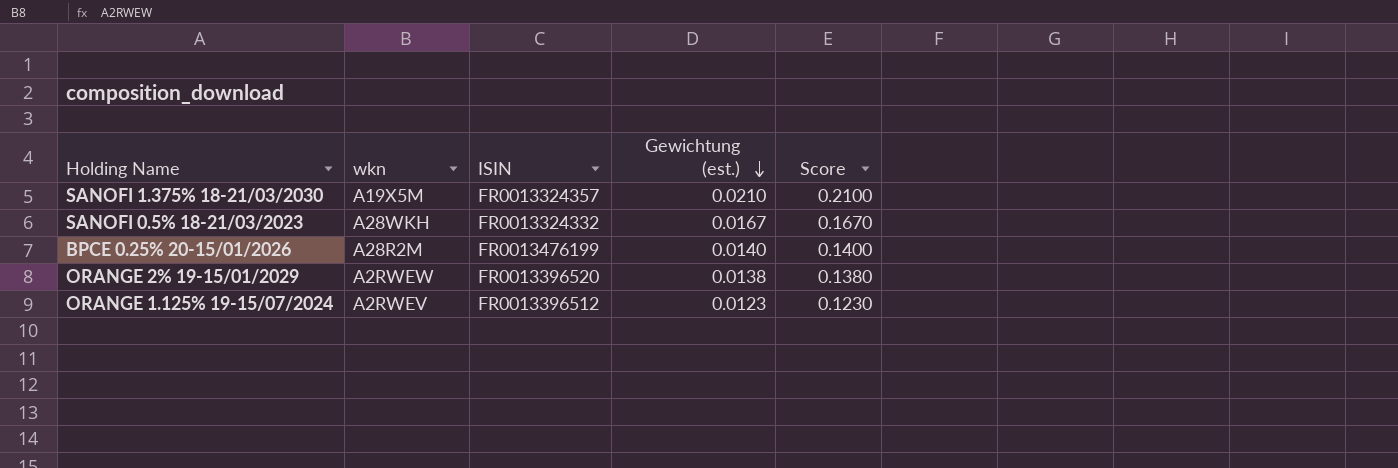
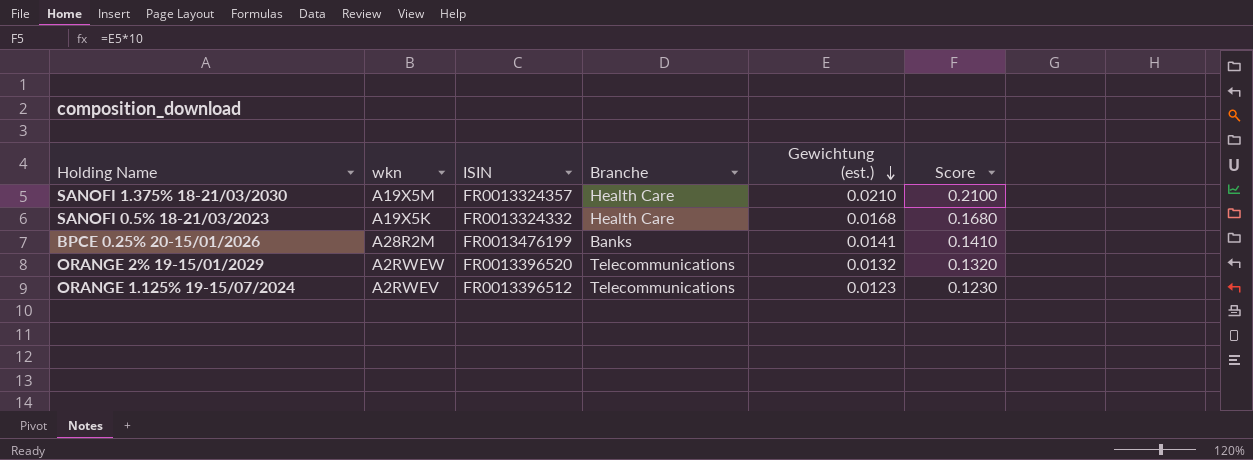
column Branche | position: none -> 4
SANOFI 0.5% 18-21/03/2023 | wkn: A28WKH -> A19X5K
SANOFI 0.5% 18-21/03/2023 | Gewichtung (est.): 0.0167 -> 0.0168
SANOFI 0.5% 18-21/03/2023 | Score: 0.1670 -> 0.1680
BPCE 0.25% 20-15/01/2026 | Gewichtung (est.): 0.0140 -> 0.0141
BPCE 0.25% 20-15/01/2026 | Score: 0.1400 -> 0.1410
ORANGE 2% 19-15/01/2029 | Gewichtung (est.): 0.0138 -> 0.0132
ORANGE 2% 19-15/01/2029 | Score: 0.1380 -> 0.1320

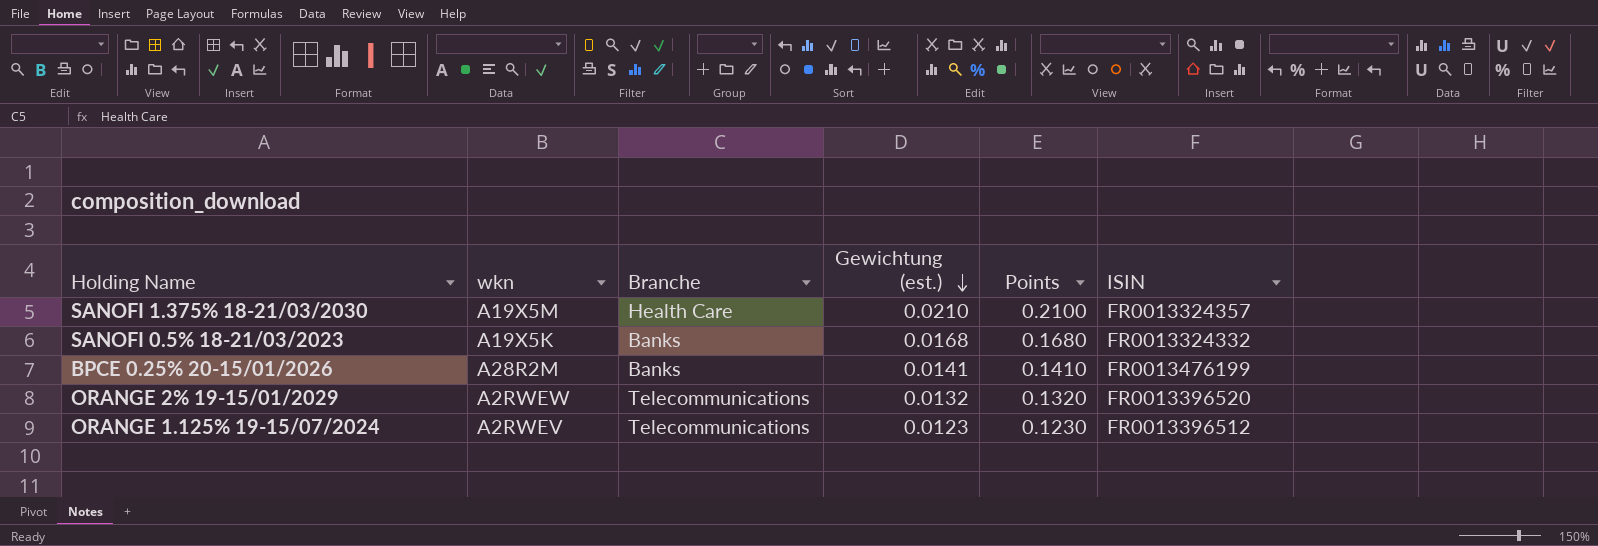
column name: Score -> Points
column ISIN | position: 3 -> 6
SANOFI 0.5% 18-21/03/2023 | Branche: Health Care -> Banks

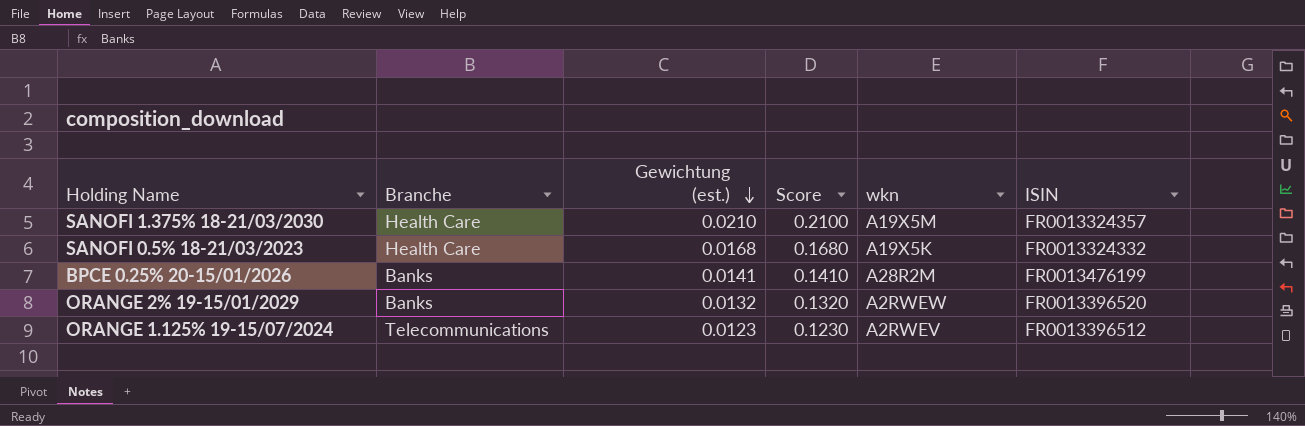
column name: Points -> Score
column wkn | position: 2 -> 5
SANOFI 0.5% 18-21/03/2023 | Branche: Banks -> Health Care
ORANGE 2% 19-15/01/2029 | Branche: Telecommunications -> Banks

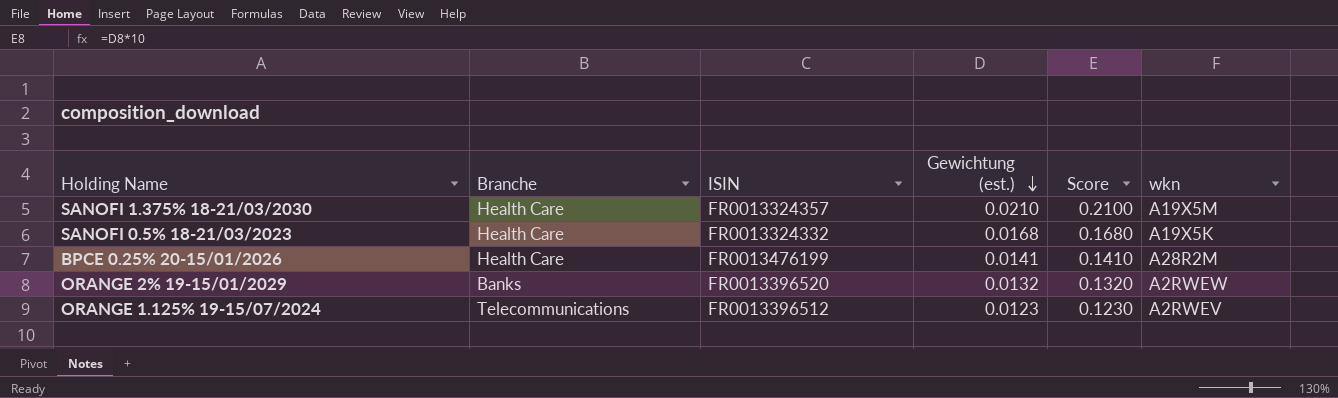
column ISIN | position: 6 -> 3
BPCE 0.25% 20-15/01/2026 | Branche: Banks -> Health Care

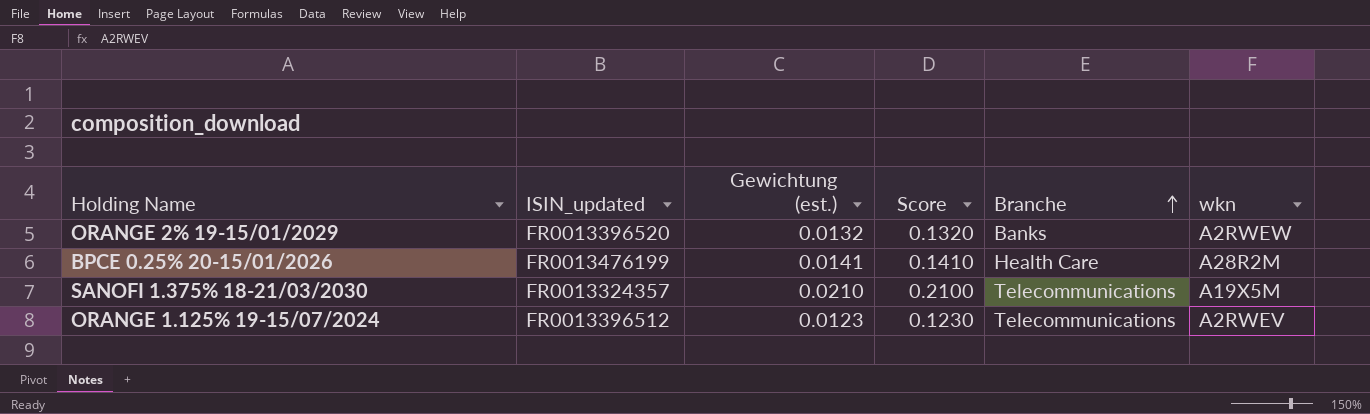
row order: Gewichtung (est.) descending -> Branche ascending
column name: ISIN -> ISIN_updated
column Branche | position: 2 -> 5
row SANOFI 0.5% 18-21/03/2023: Health Care | FR0013324332 | 0.0168 | 0.1680 | A19X5K -> none
SANOFI 1.375% 18-21/03/2030 | Branche: Health Care -> Telecommunications

